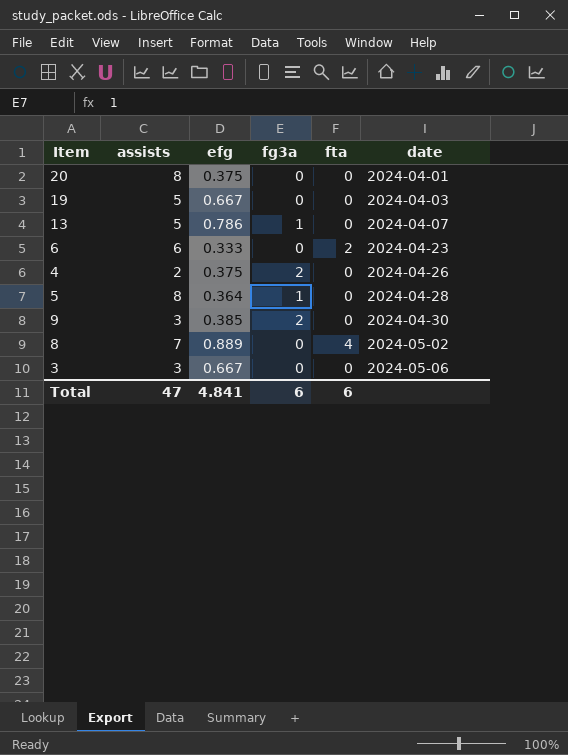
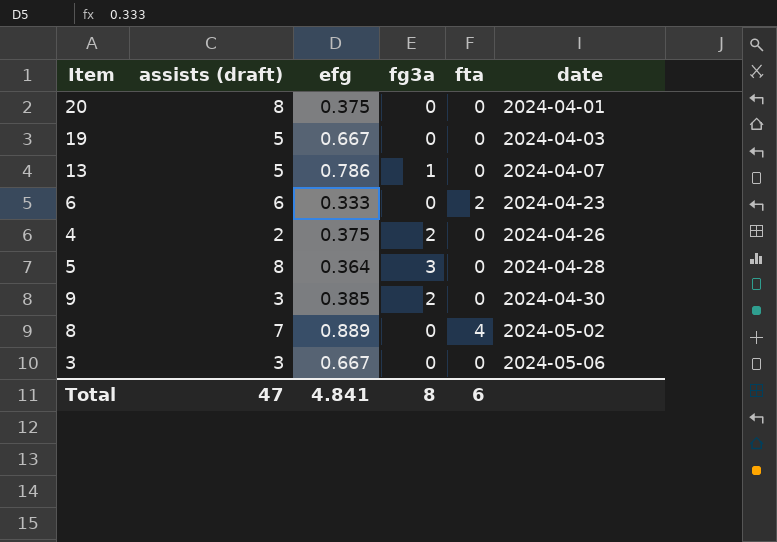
column name: assists -> assists (draft)
5 | fg3a: 1 -> 3
Total | fg3a: 6 -> 8

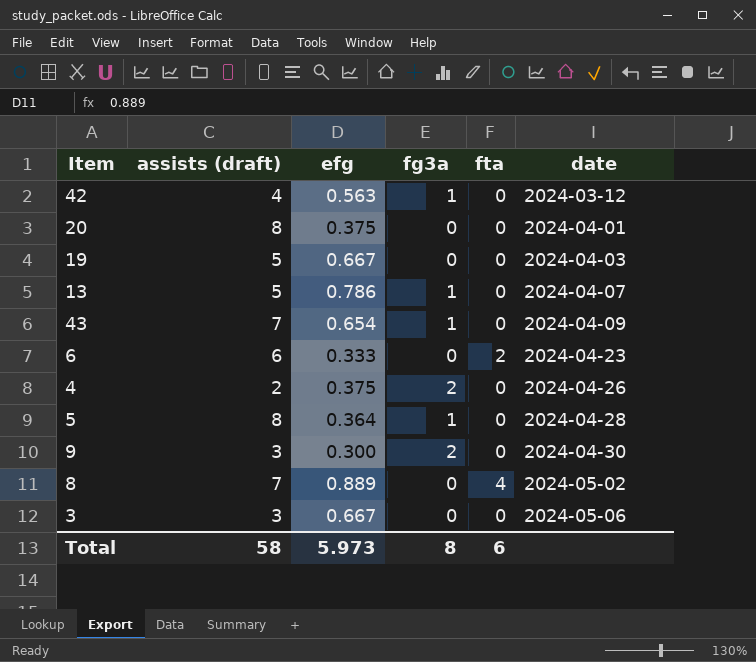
row 42: none -> 4 | 0.563 | 1 | 0 | 2024-03-12
row 43: none -> 7 | 0.654 | 1 | 0 | 2024-04-09
5 | fg3a: 3 -> 1
9 | efg: 0.385 -> 0.300
Total | assists (draft): 47 -> 58
Total | efg: 4.841 -> 5.973

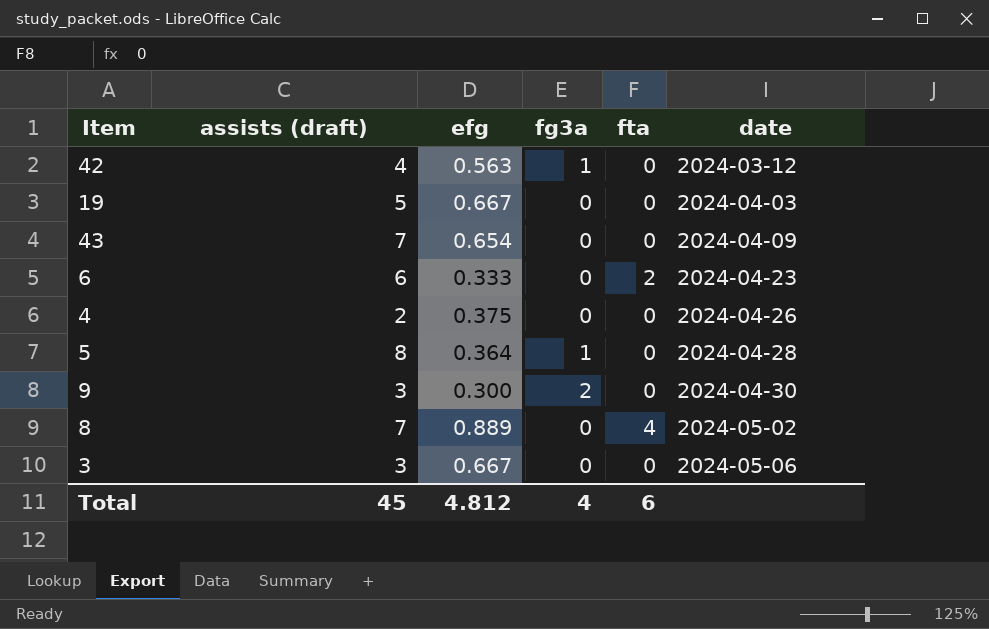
row 20: 8 | 0.375 | 0 | 0 | 2024-04-01 -> none
row 13: 5 | 0.786 | 1 | 0 | 2024-04-07 -> none
43 | fg3a: 1 -> 0
4 | fg3a: 2 -> 0
Total | assists (draft): 58 -> 45
Total | efg: 5.973 -> 4.812
Total | fg3a: 8 -> 4

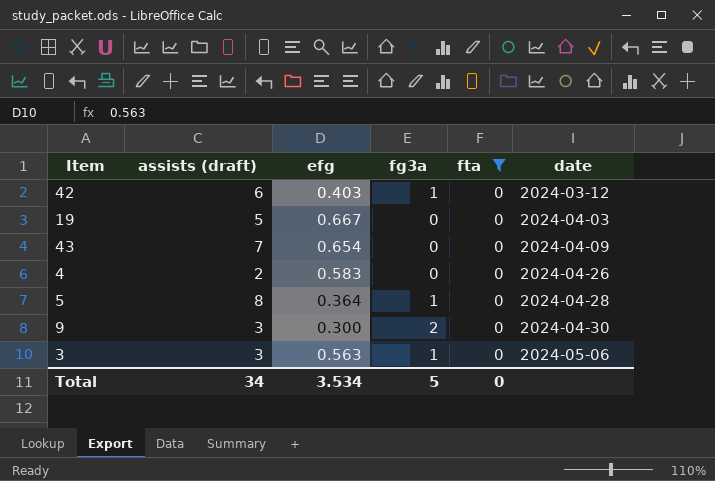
filter: none -> fta = 0
42 | assists (draft): 4 -> 6
42 | efg: 0.563 -> 0.403
4 | efg: 0.375 -> 0.583
3 | efg: 0.667 -> 0.563
3 | fg3a: 0 -> 1
Total | assists (draft): 45 -> 34
Total | efg: 4.812 -> 3.534
Total | fg3a: 4 -> 5
Total | fta: 6 -> 0

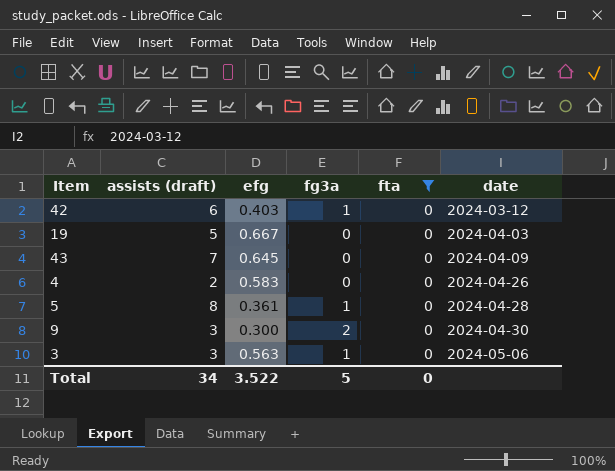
43 | efg: 0.654 -> 0.645
5 | efg: 0.364 -> 0.361
Total | efg: 3.534 -> 3.522

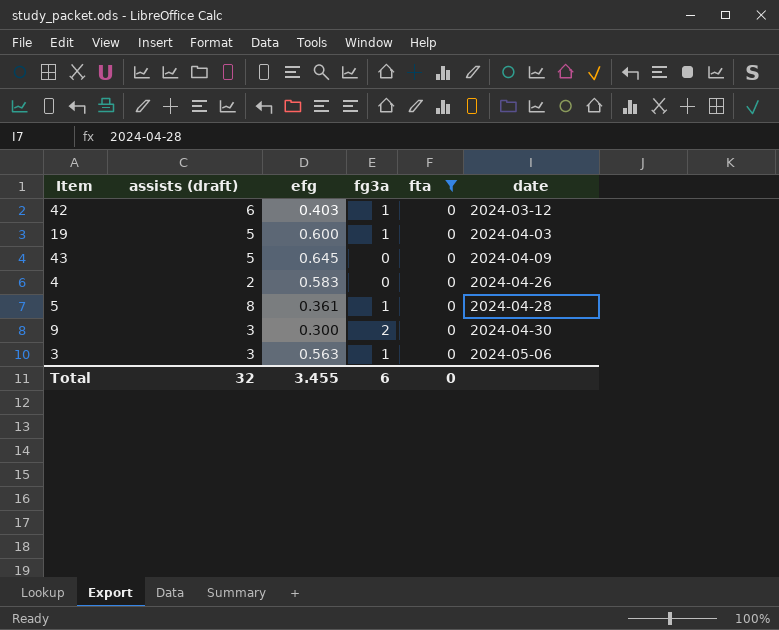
19 | efg: 0.667 -> 0.600
19 | fg3a: 0 -> 1
43 | assists (draft): 7 -> 5
Total | assists (draft): 34 -> 32
Total | efg: 3.522 -> 3.455
Total | fg3a: 5 -> 6

